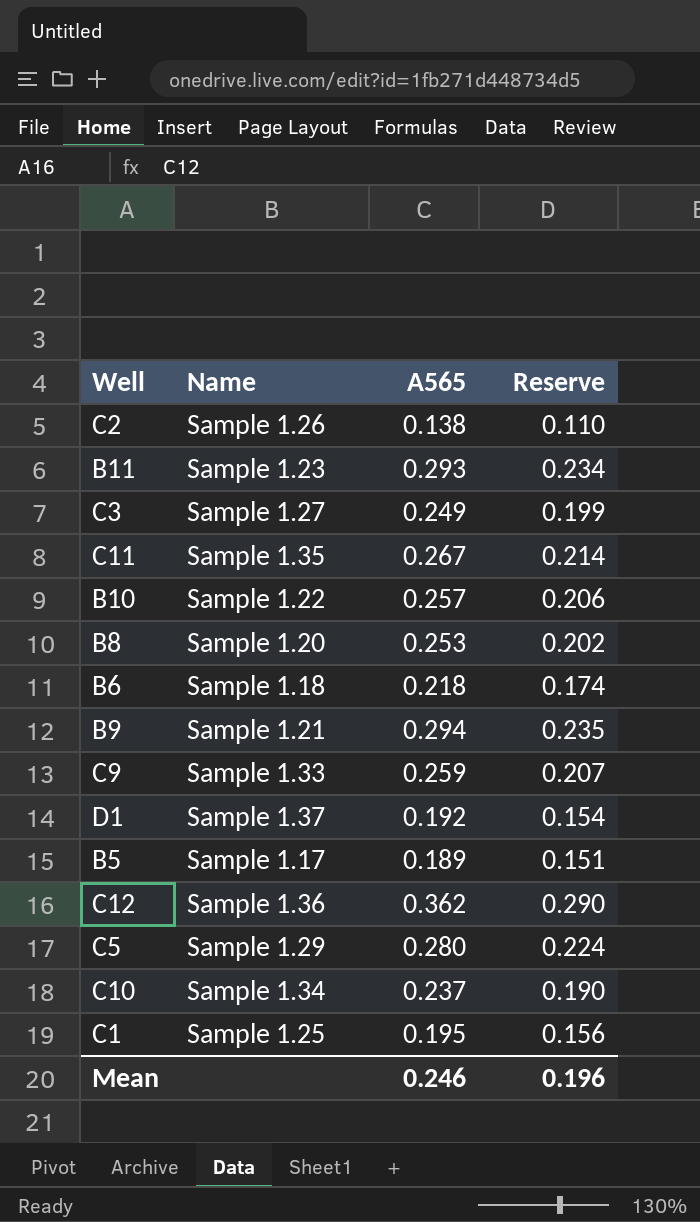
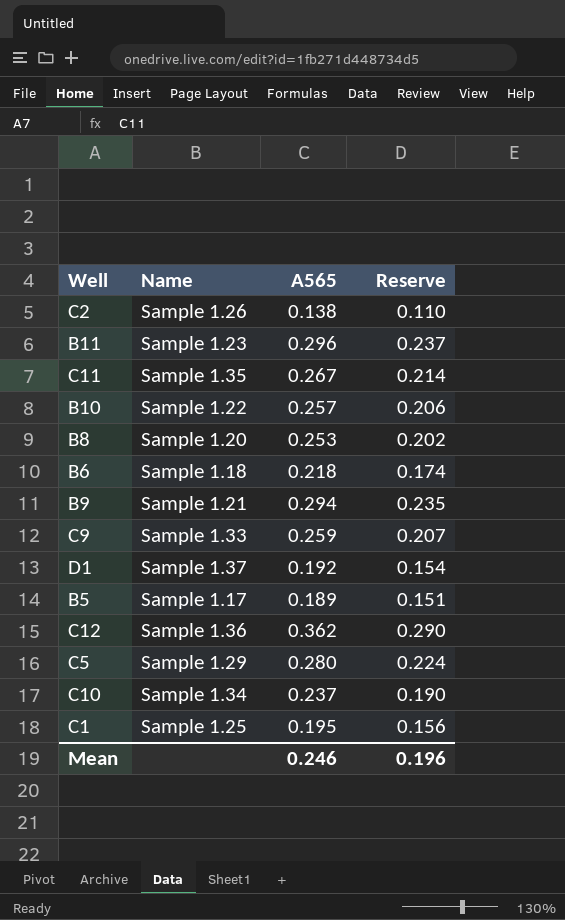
row C3: Sample 1.27 | 0.249 | 0.199 -> none
B11 | A565: 0.293 -> 0.296
B11 | Reserve: 0.234 -> 0.237

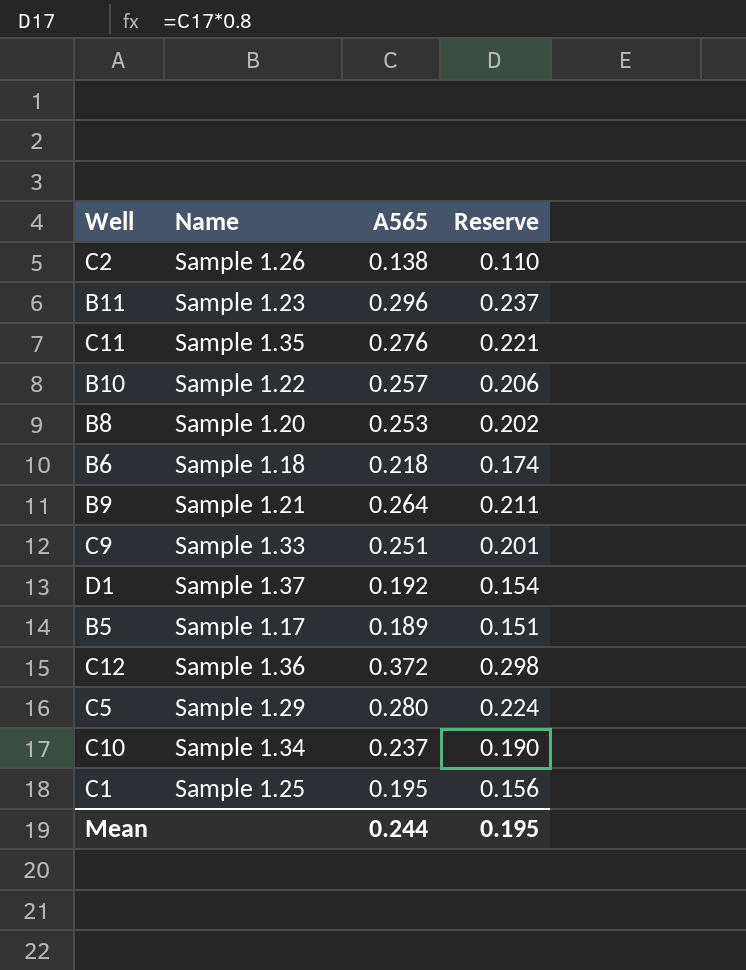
C11 | A565: 0.267 -> 0.276
C11 | Reserve: 0.214 -> 0.221
B9 | A565: 0.294 -> 0.264
B9 | Reserve: 0.235 -> 0.211
C9 | A565: 0.259 -> 0.251
C9 | Reserve: 0.207 -> 0.201
C12 | A565: 0.362 -> 0.372
C12 | Reserve: 0.290 -> 0.298
Mean | A565: 0.246 -> 0.244
Mean | Reserve: 0.196 -> 0.195

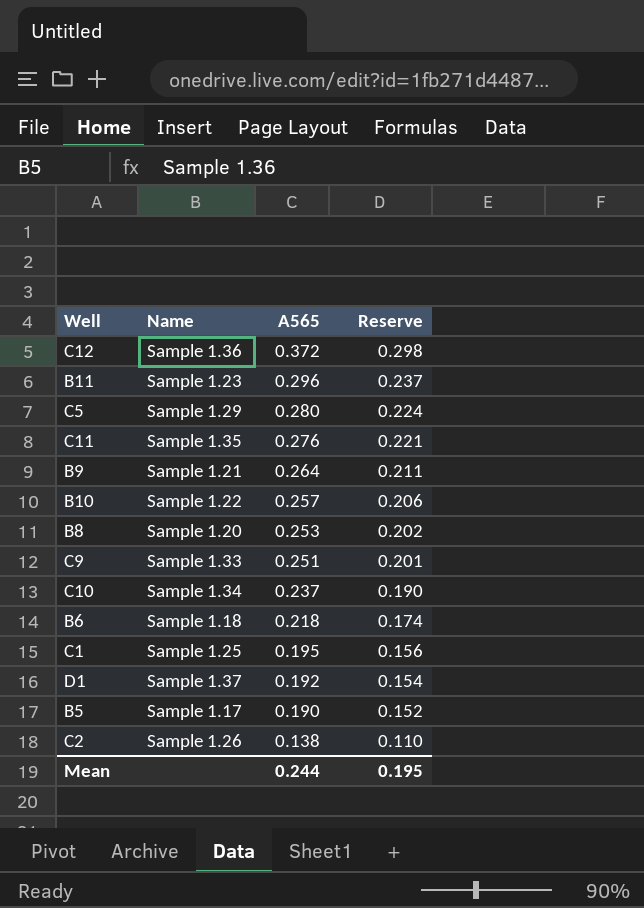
row order: none -> A565 descending
B5 | A565: 0.189 -> 0.190
B5 | Reserve: 0.151 -> 0.152

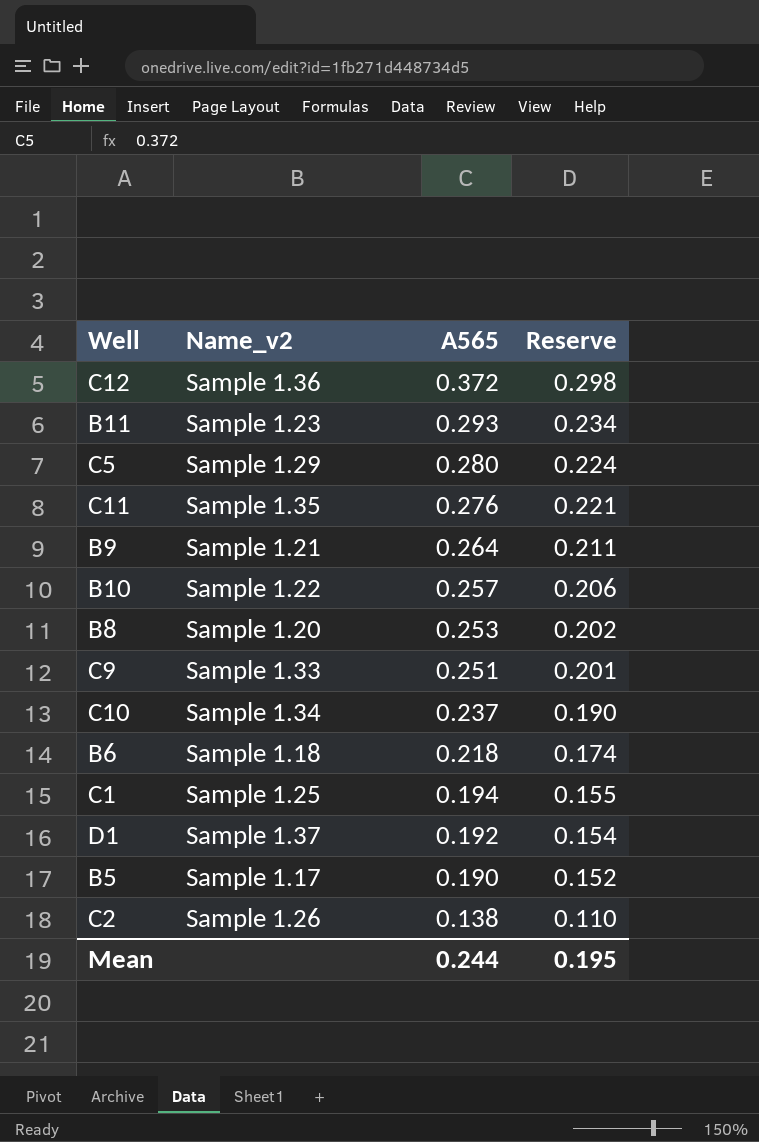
column name: Name -> Name_v2
B11 | A565: 0.296 -> 0.293
B11 | Reserve: 0.237 -> 0.234
C1 | A565: 0.195 -> 0.194
C1 | Reserve: 0.156 -> 0.155

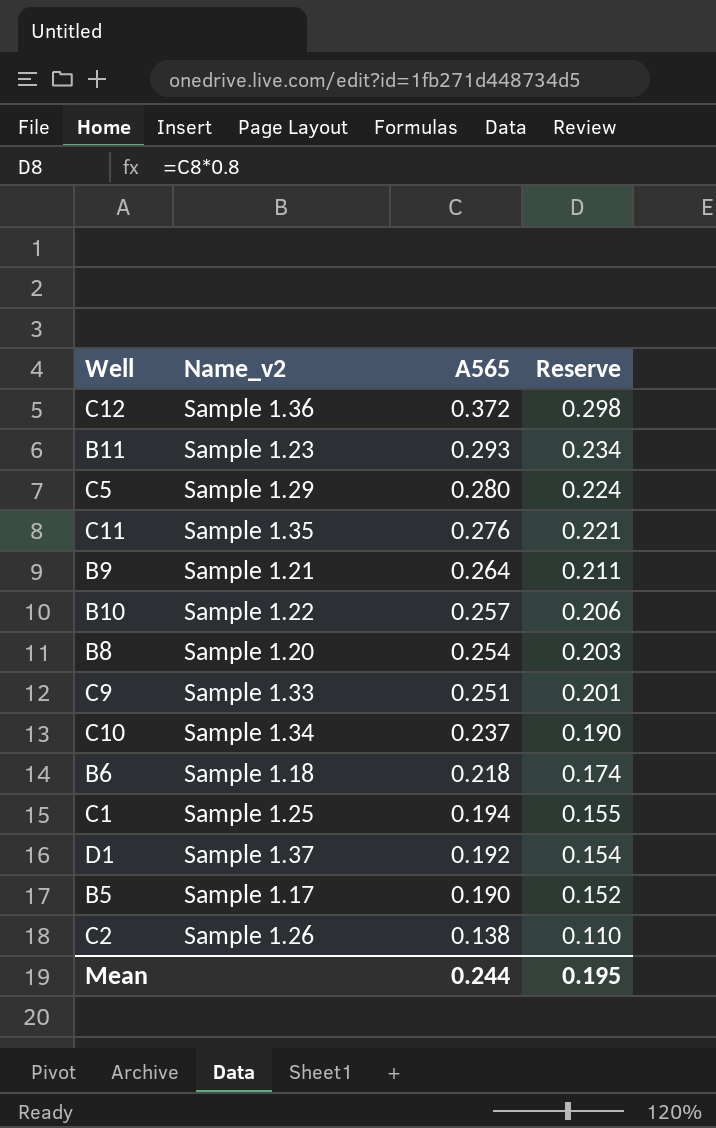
B8 | A565: 0.253 -> 0.254
B8 | Reserve: 0.202 -> 0.203

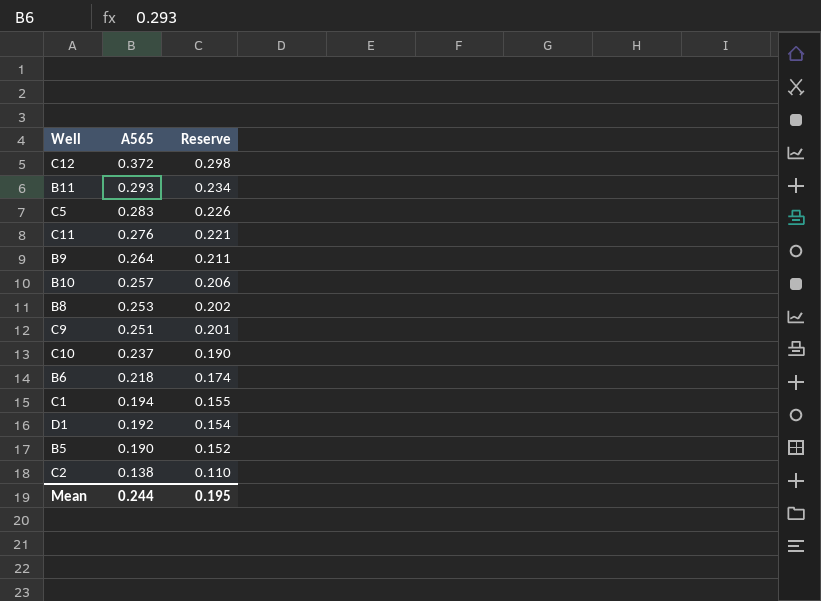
column Name_v2 | position: 2 -> none
C5 | A565: 0.280 -> 0.283
C5 | Reserve: 0.224 -> 0.226
B8 | A565: 0.254 -> 0.253
B8 | Reserve: 0.203 -> 0.202

